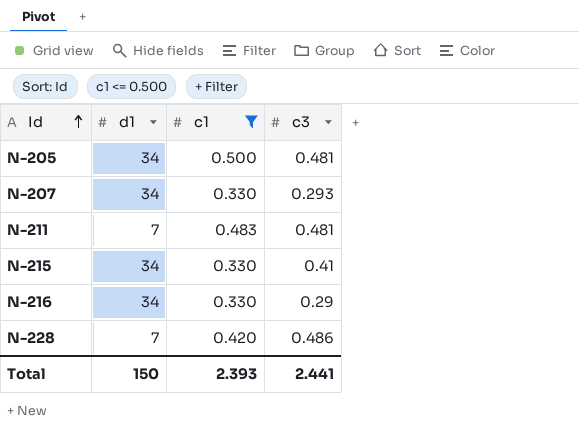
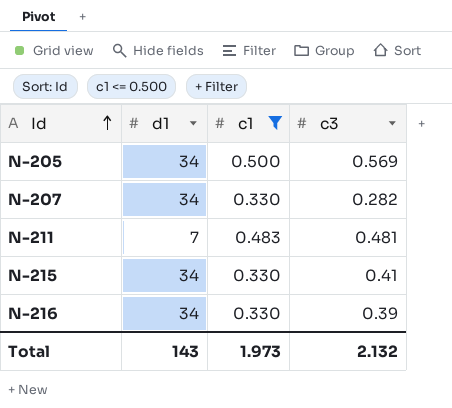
row N-228: 7 | 0.420 | 0.486 -> none
N-205 | c3: 0.481 -> 0.569
N-207 | c3: 0.293 -> 0.282
N-216 | c3: 0.29 -> 0.39
Total | d1: 150 -> 143
Total | c1: 2.393 -> 1.973
Total | c3: 2.441 -> 2.132

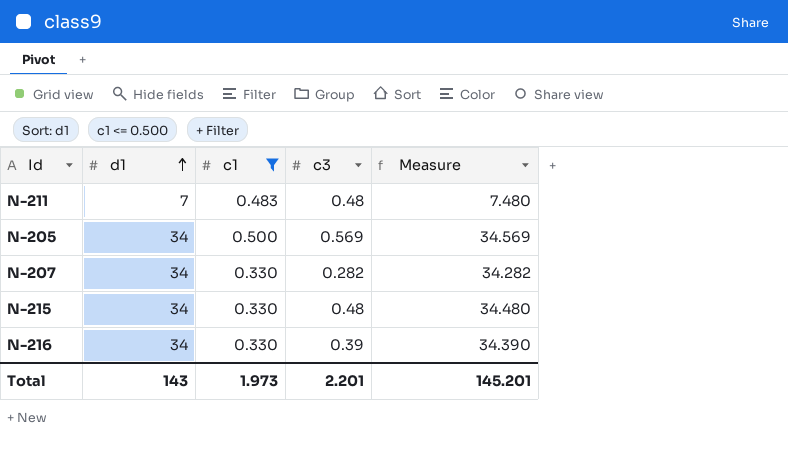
row order: Id ascending -> d1 ascending
column Measure | formula: none -> [d1] + [c3]
N-211 | c3: 0.481 -> 0.48
N-215 | c3: 0.41 -> 0.48
Total | c3: 2.132 -> 2.201

